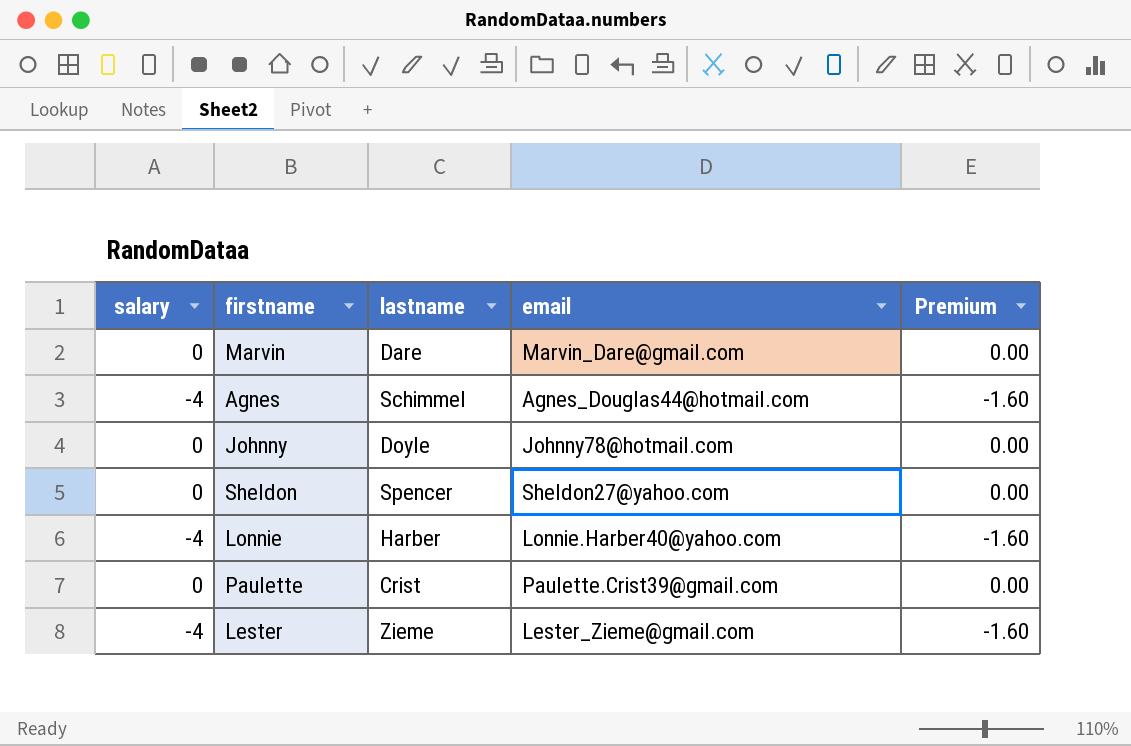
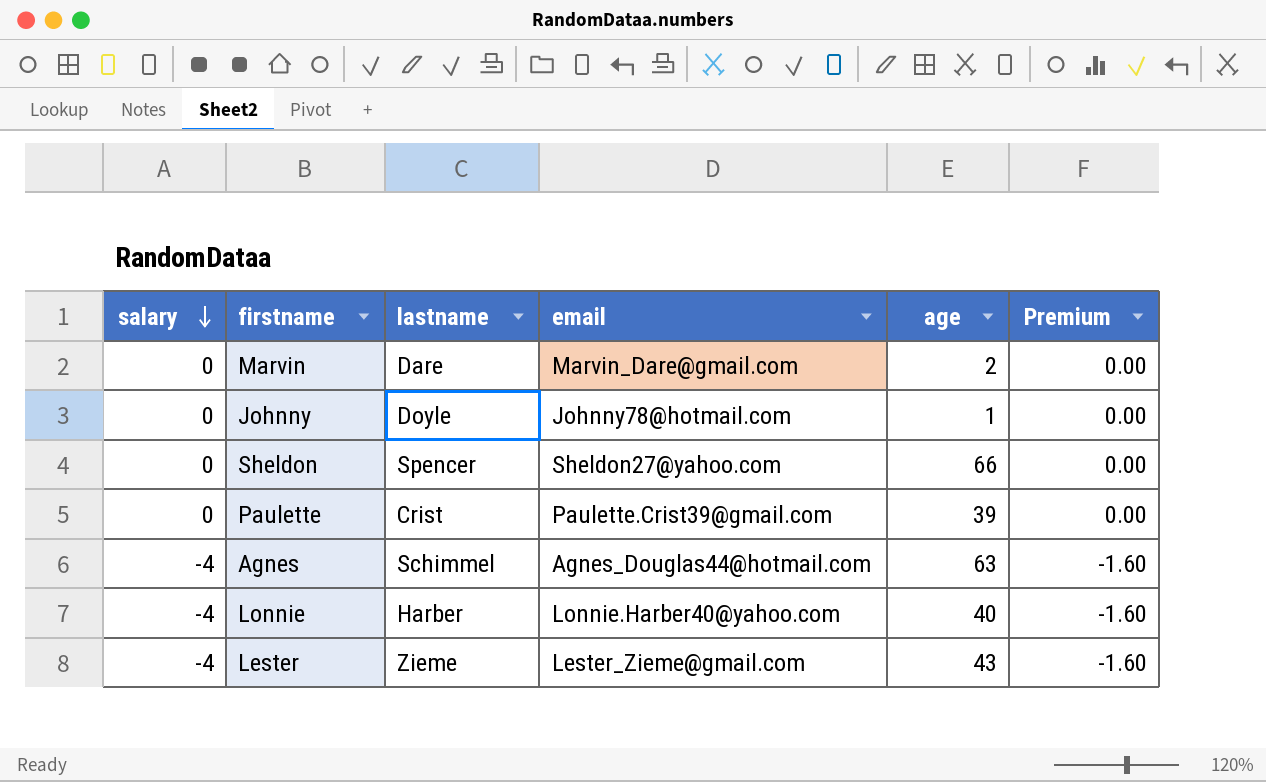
row order: none -> salary descending
column age | position: none -> 5

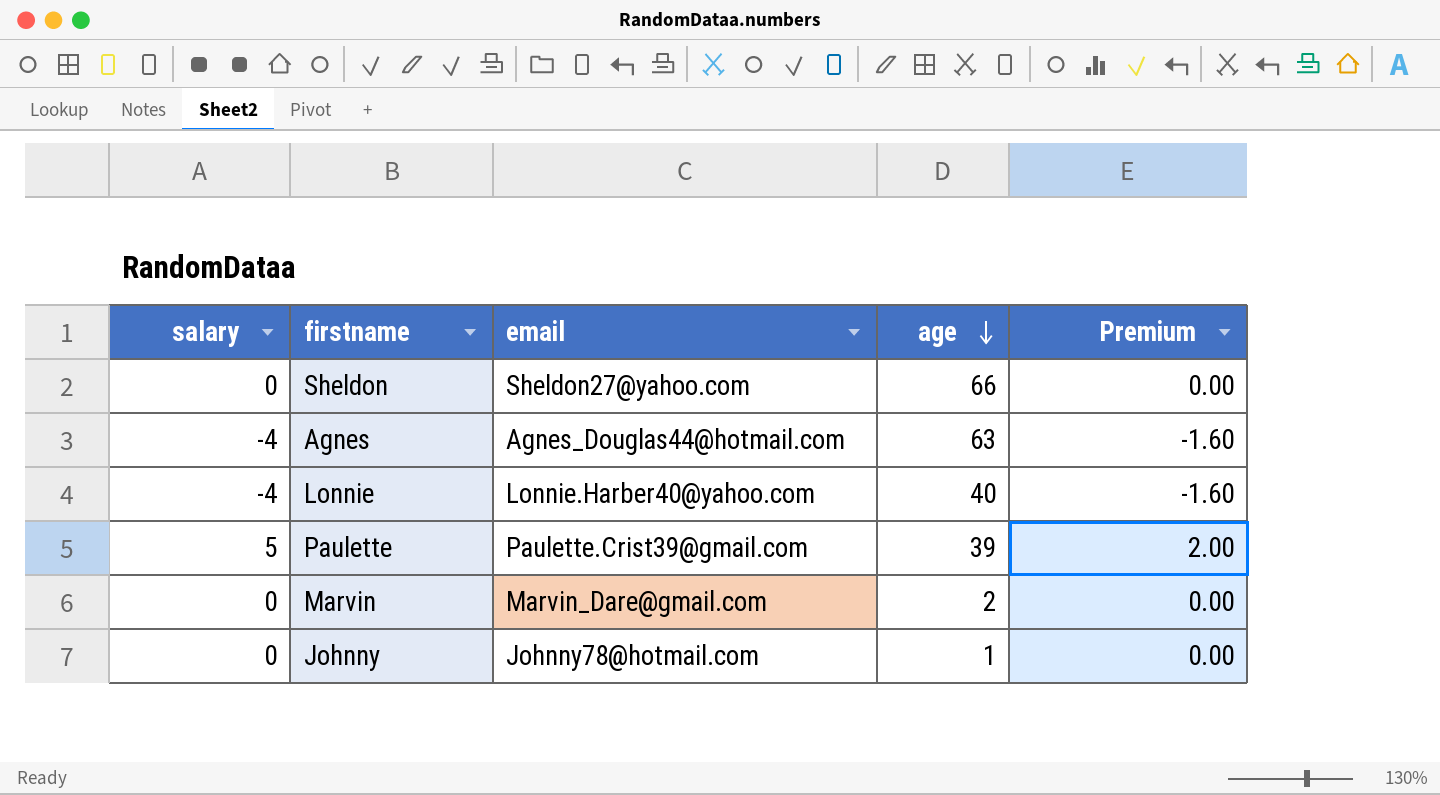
row order: salary descending -> age descending
column lastname | position: 3 -> none
row Lester: -4 | Zieme | Lester_Zieme@gmail.com | 43 | -1.60 -> none
Paulette | salary: 0 -> 5
Paulette | Premium: 0.00 -> 2.00

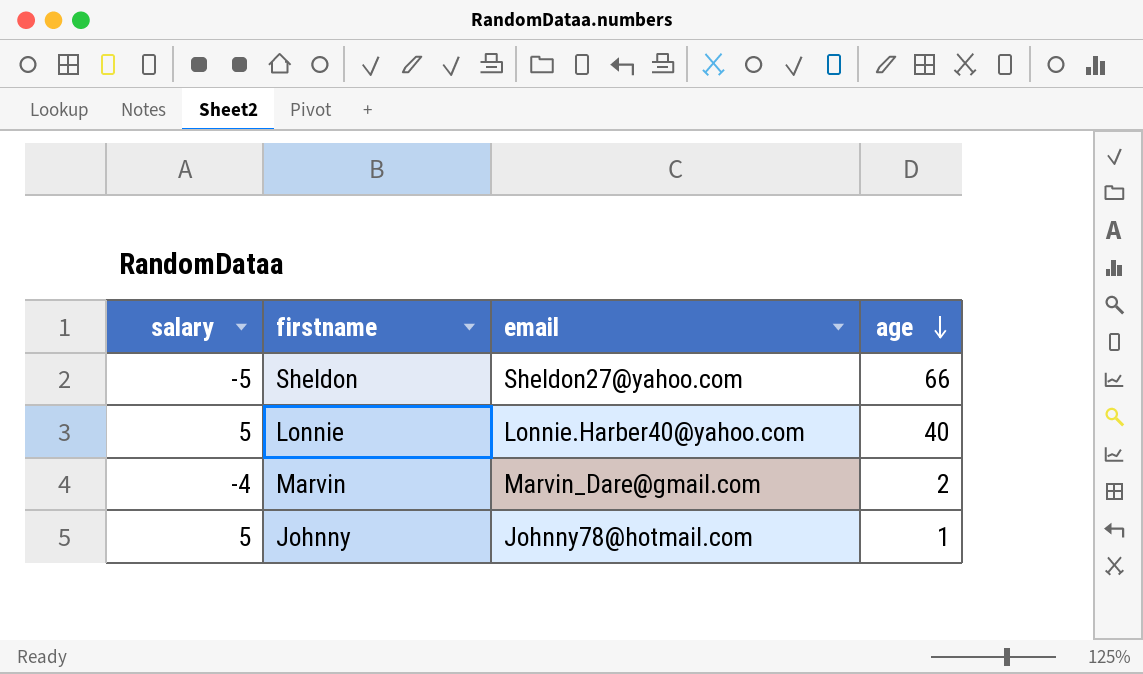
column Premium | formula: [salary] * 0.4 -> none
row Agnes: -4 | Agnes_Douglas44@hotmail.com | 63 | -1.60 -> none
row Paulette: 5 | Paulette.Crist39@gmail.com | 39 | 2.00 -> none
Sheldon | salary: 0 -> -5
Lonnie | salary: -4 -> 5
Marvin | salary: 0 -> -4
Johnny | salary: 0 -> 5

